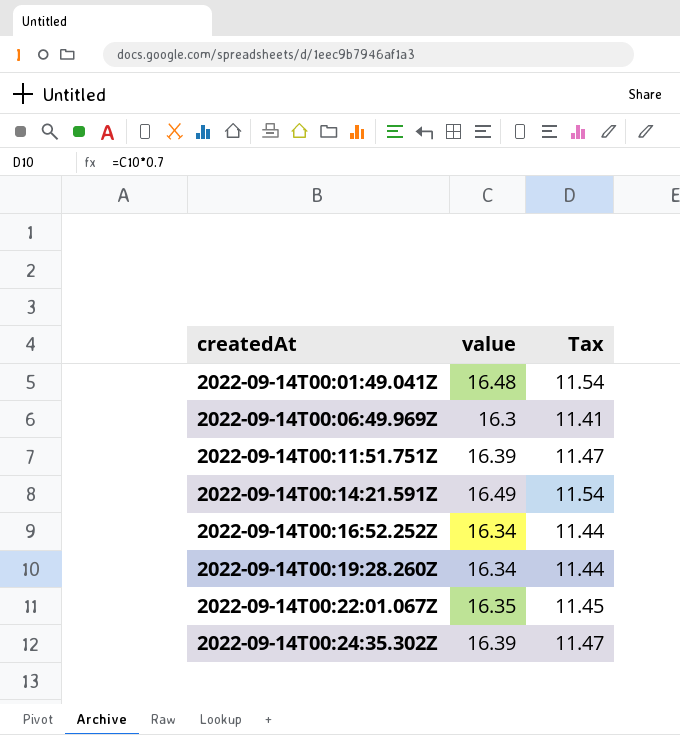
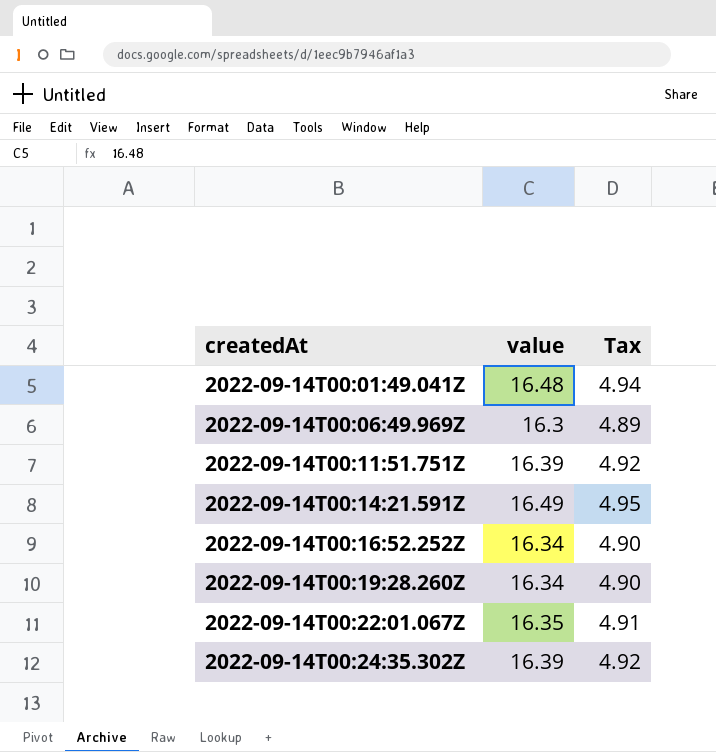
column Tax | formula: [value] * 0.7 -> [value] * 0.3

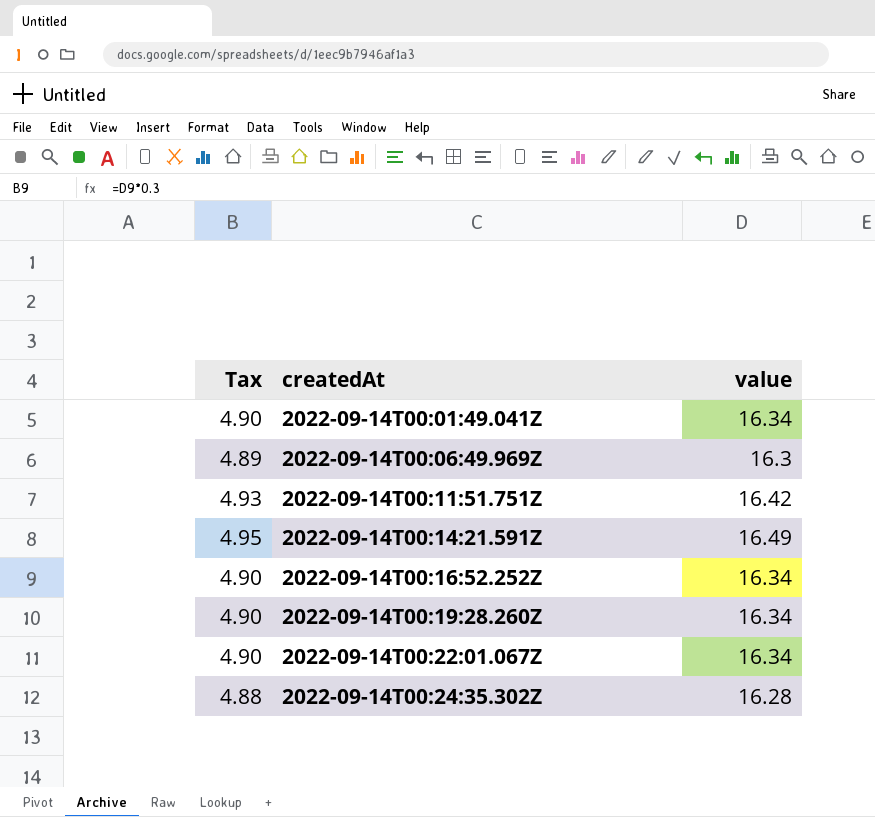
column Tax | position: 3 -> 1
2022-09-14T00:01:49.041Z | Tax: 4.94 -> 4.90
2022-09-14T00:01:49.041Z | value: 16.48 -> 16.34
2022-09-14T00:11:51.751Z | Tax: 4.92 -> 4.93
2022-09-14T00:11:51.751Z | value: 16.39 -> 16.42
2022-09-14T00:22:01.067Z | Tax: 4.91 -> 4.90
2022-09-14T00:22:01.067Z | value: 16.35 -> 16.34
2022-09-14T00:24:35.302Z | Tax: 4.92 -> 4.88
2022-09-14T00:24:35.302Z | value: 16.39 -> 16.28

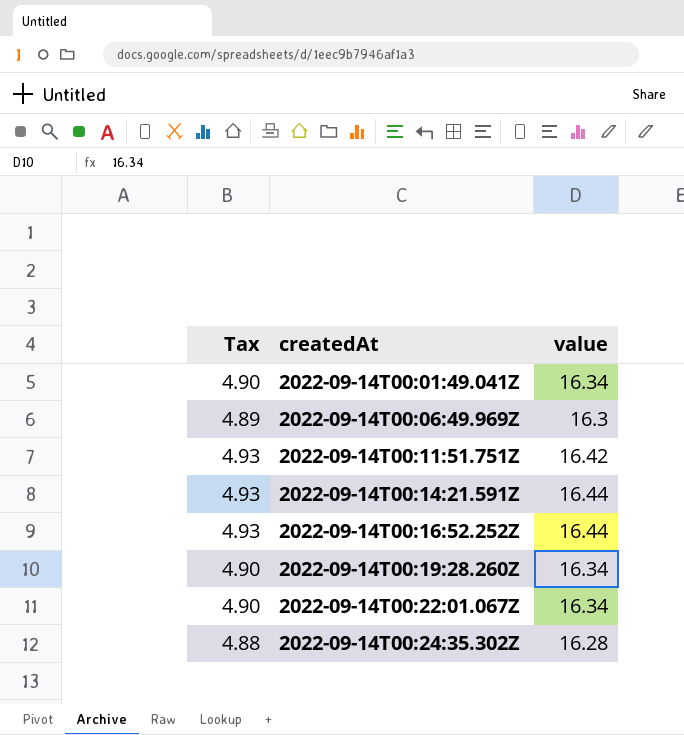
2022-09-14T00:14:21.591Z | Tax: 4.95 -> 4.93
2022-09-14T00:14:21.591Z | value: 16.49 -> 16.44
2022-09-14T00:16:52.252Z | Tax: 4.90 -> 4.93
2022-09-14T00:16:52.252Z | value: 16.34 -> 16.44

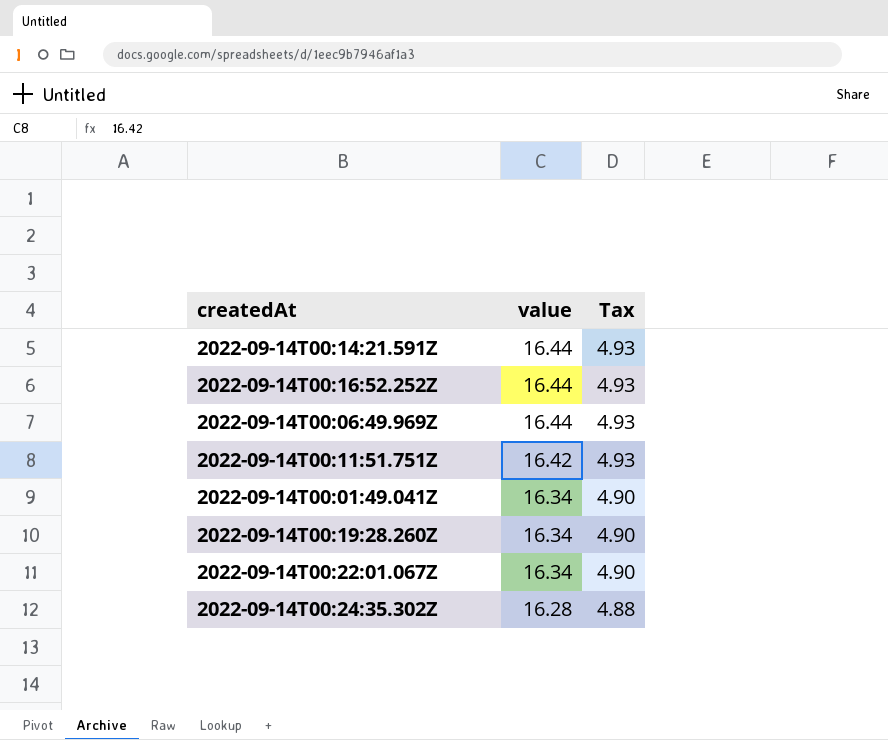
row order: createdAt ascending -> value descending
column Tax | position: 1 -> 3
2022-09-14T00:06:49.969Z | value: 16.3 -> 16.44
2022-09-14T00:06:49.969Z | Tax: 4.89 -> 4.93

